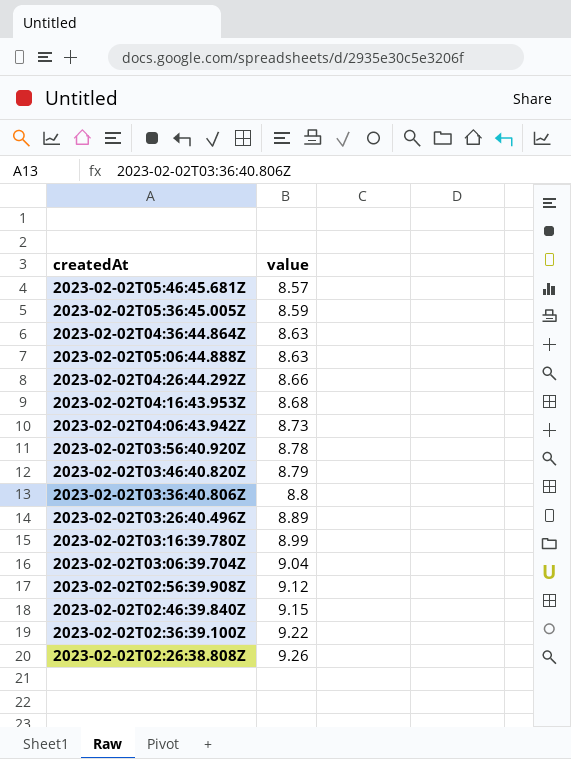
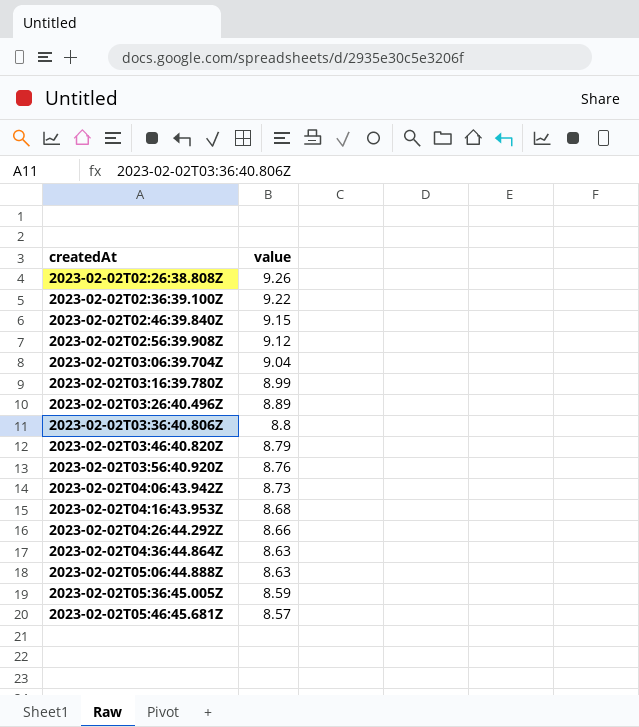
row order: value ascending -> createdAt ascending
2023-02-02T03:56:40.920Z | value: 8.78 -> 8.76

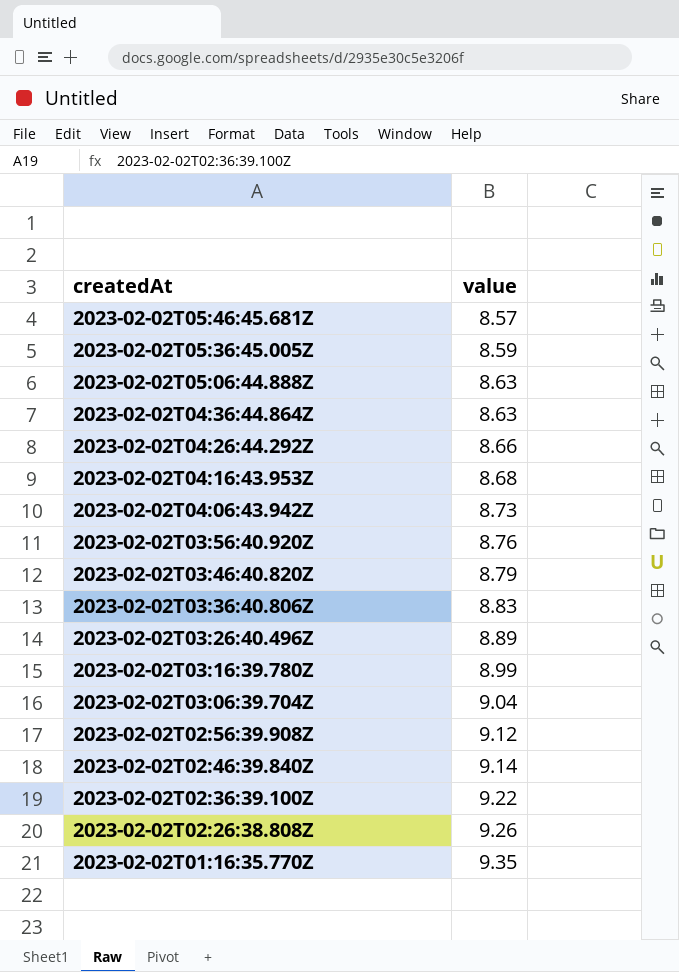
row order: createdAt ascending -> createdAt descending
2023-02-02T03:36:40.806Z | value: 8.8 -> 8.83
2023-02-02T02:46:39.840Z | value: 9.15 -> 9.14
row 2023-02-02T01:16:35.770Z: none -> 9.35

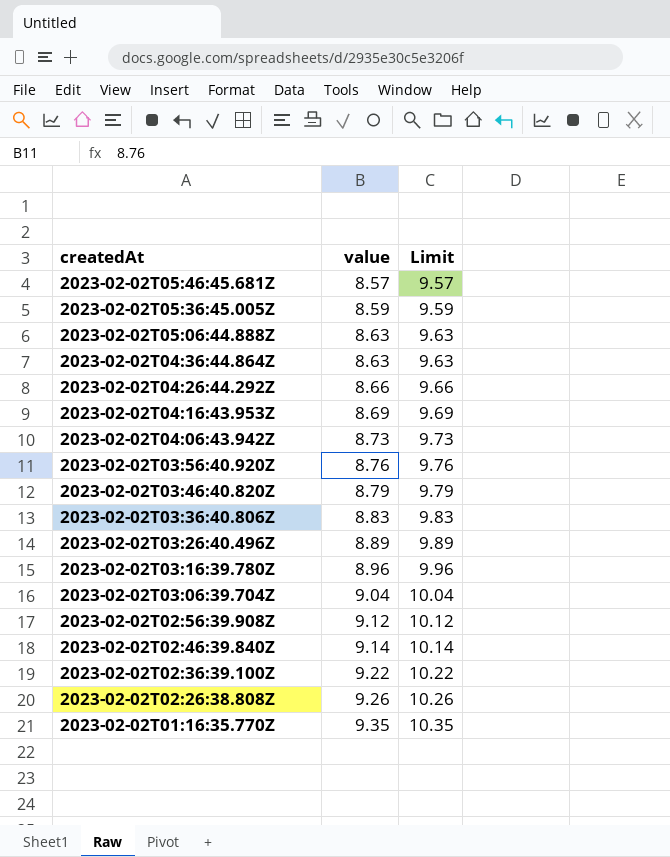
column Limit | formula: none -> [value] + 1
2023-02-02T04:16:43.953Z | value: 8.68 -> 8.69
2023-02-02T03:16:39.780Z | value: 8.99 -> 8.96

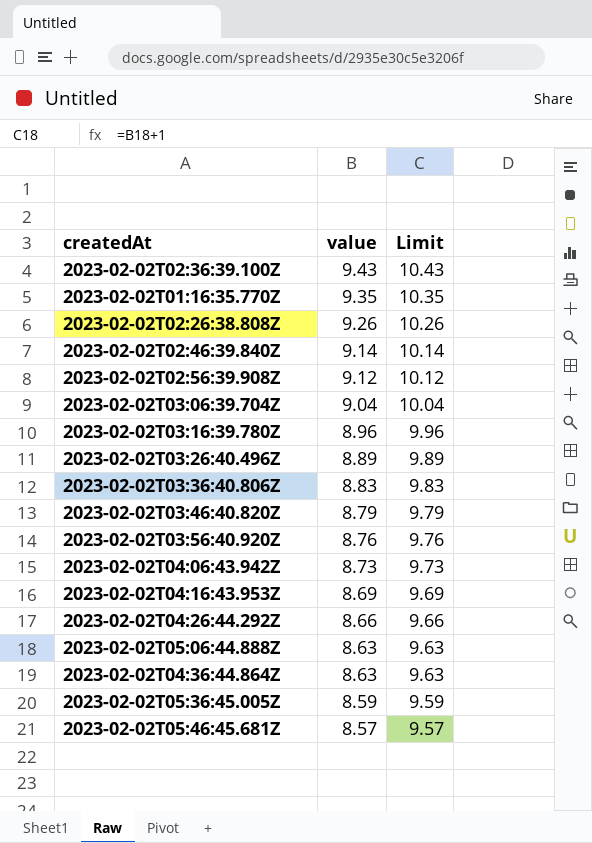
row order: createdAt descending -> value descending
2023-02-02T02:36:39.100Z | value: 9.22 -> 9.43
2023-02-02T02:36:39.100Z | Limit: 10.22 -> 10.43

